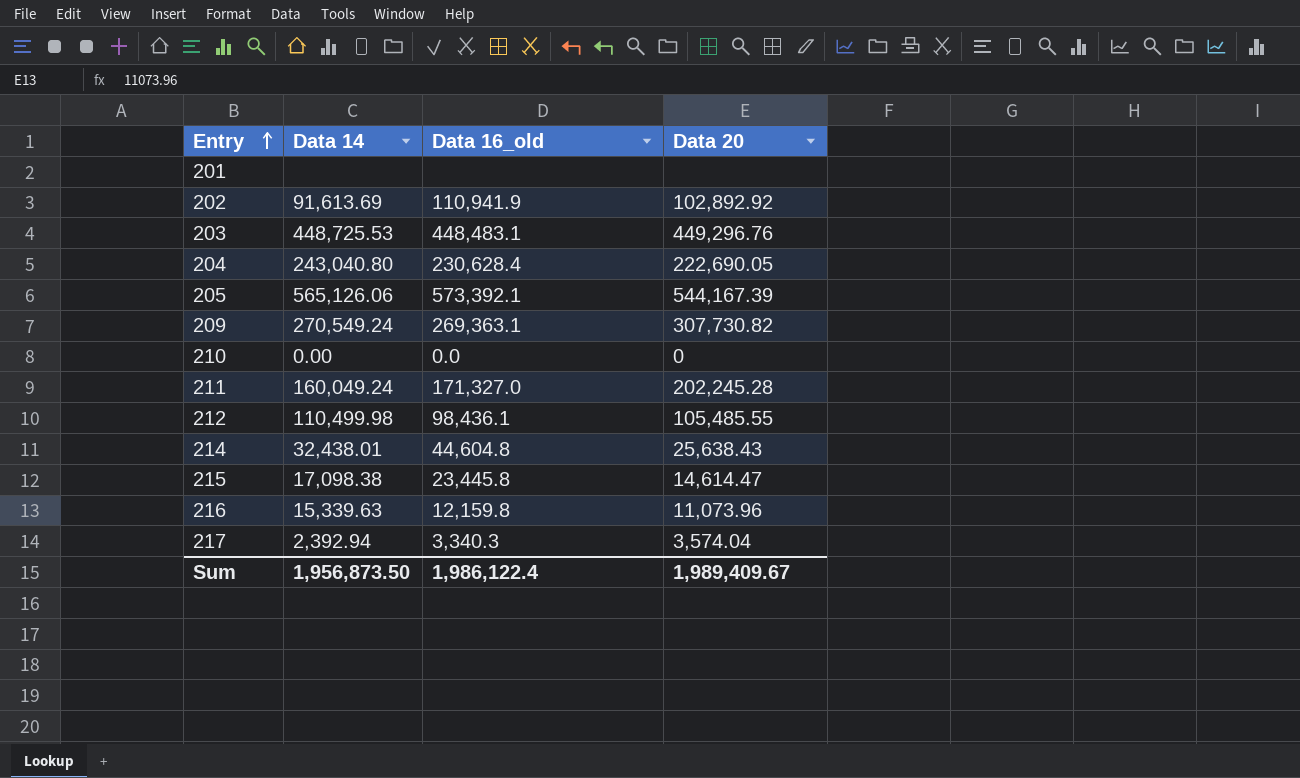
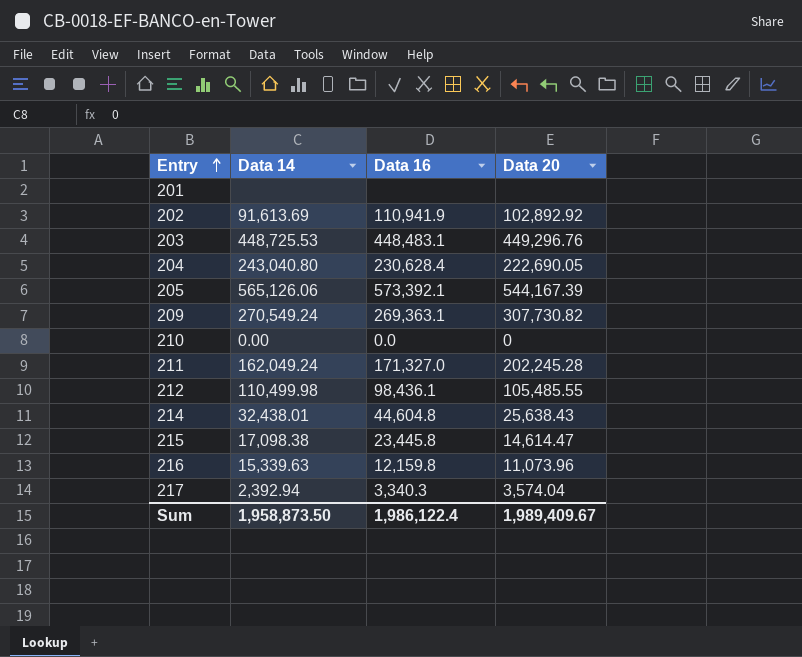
column name: Data 16_old -> Data 16
211 | Data 14: 160,049.24 -> 162,049.24
Sum | Data 14: 1,956,873.50 -> 1,958,873.50

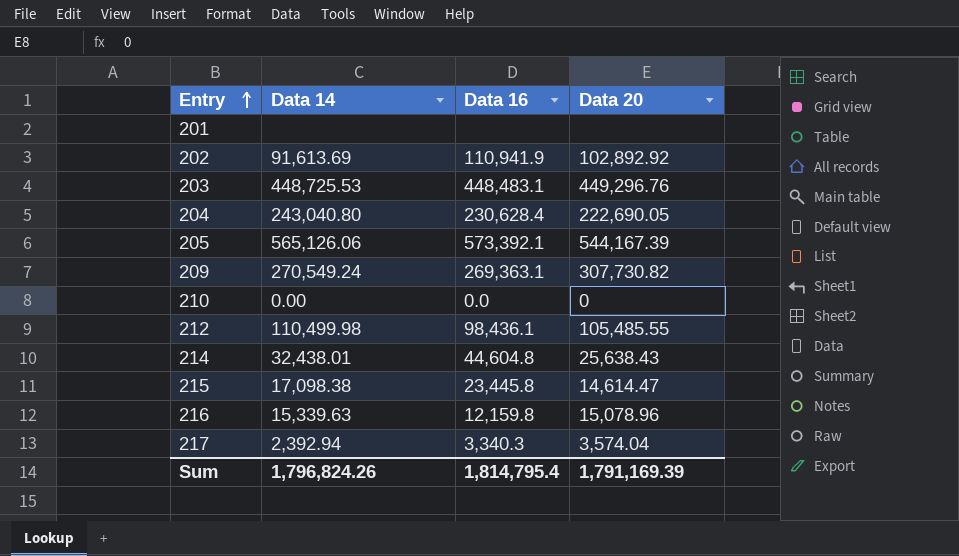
row 211: 162,049.24 | 171,327.0 | 202,245.28 -> none
216 | Data 20: 11,073.96 -> 15,078.96
Sum | Data 14: 1,958,873.50 -> 1,796,824.26
Sum | Data 16: 1,986,122.4 -> 1,814,795.4
Sum | Data 20: 1,989,409.67 -> 1,791,169.39

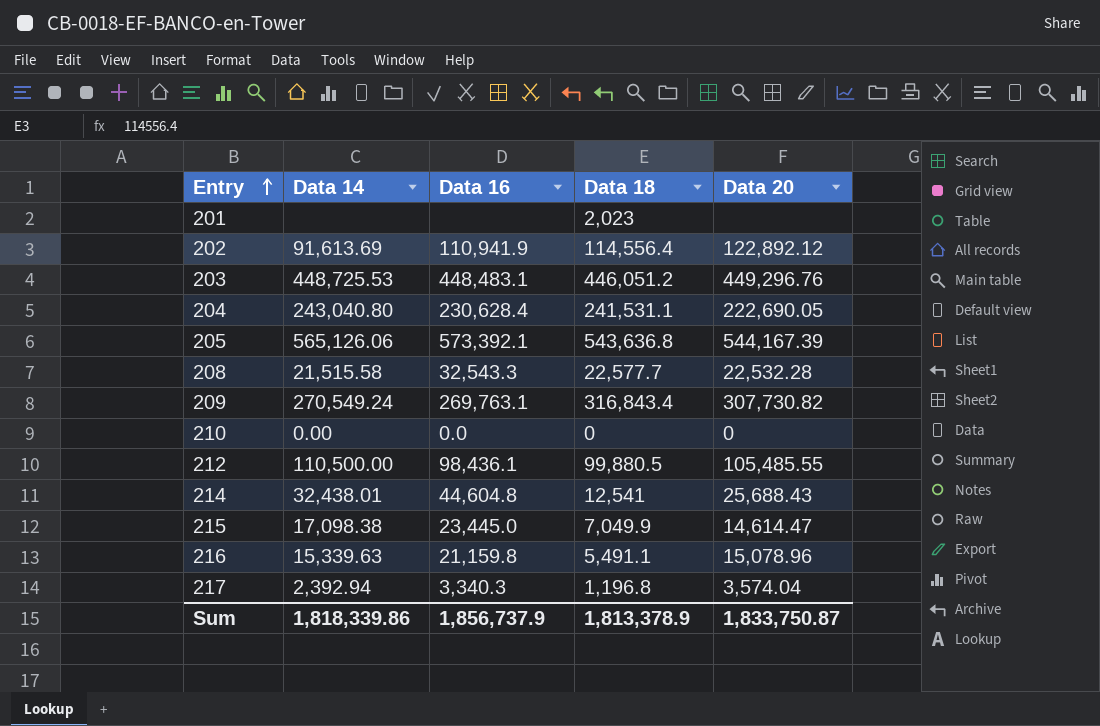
column Data 18 | position: none -> 4
202 | Data 20: 102,892.92 -> 122,892.12
row 208: none -> 21,515.58 | 32,543.3 | 22,577.7 | 22,532.28
209 | Data 16: 269,363.1 -> 269,763.1
212 | Data 14: 110,499.98 -> 110,500.00
214 | Data 20: 25,638.43 -> 25,688.43
215 | Data 16: 23,445.8 -> 23,445.0
216 | Data 16: 12,159.8 -> 21,159.8
Sum | Data 14: 1,796,824.26 -> 1,818,339.86
Sum | Data 16: 1,814,795.4 -> 1,856,737.9
Sum | Data 20: 1,791,169.39 -> 1,833,750.87

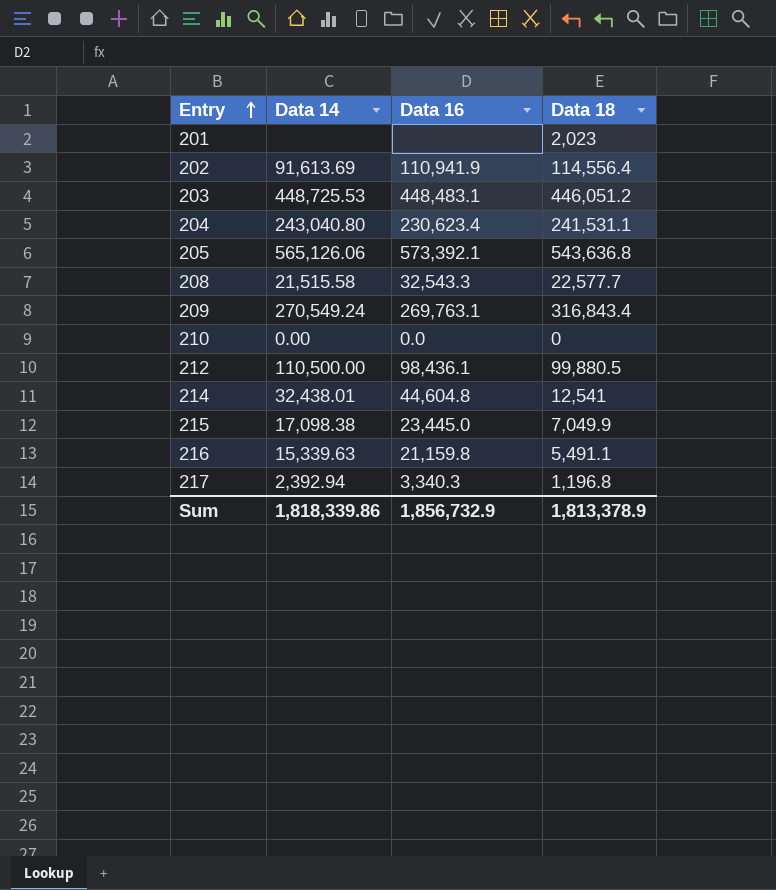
column Data 20 | position: 5 -> none
204 | Data 16: 230,628.4 -> 230,623.4
Sum | Data 16: 1,856,737.9 -> 1,856,732.9

